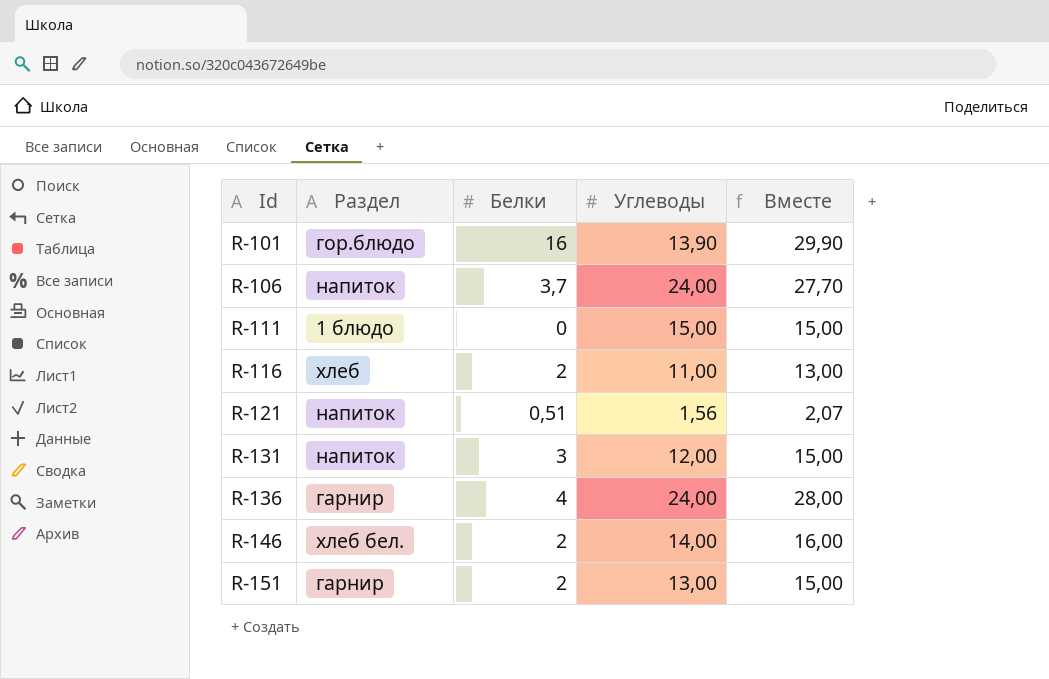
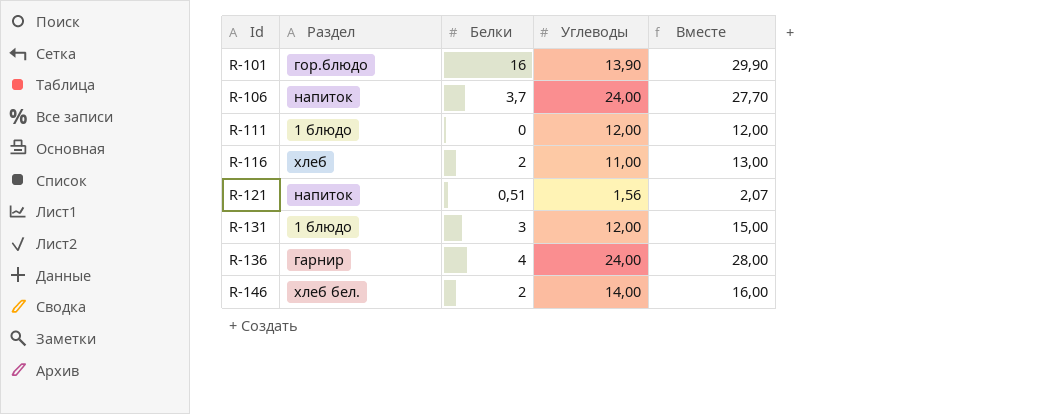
row R-151: гарнир | 2 | 13,00 | 15,00 -> none
R-111 | Углеводы: 15,00 -> 12,00
R-111 | Вместе: 15,00 -> 12,00
R-131 | Раздел: напиток -> 1 блюдо

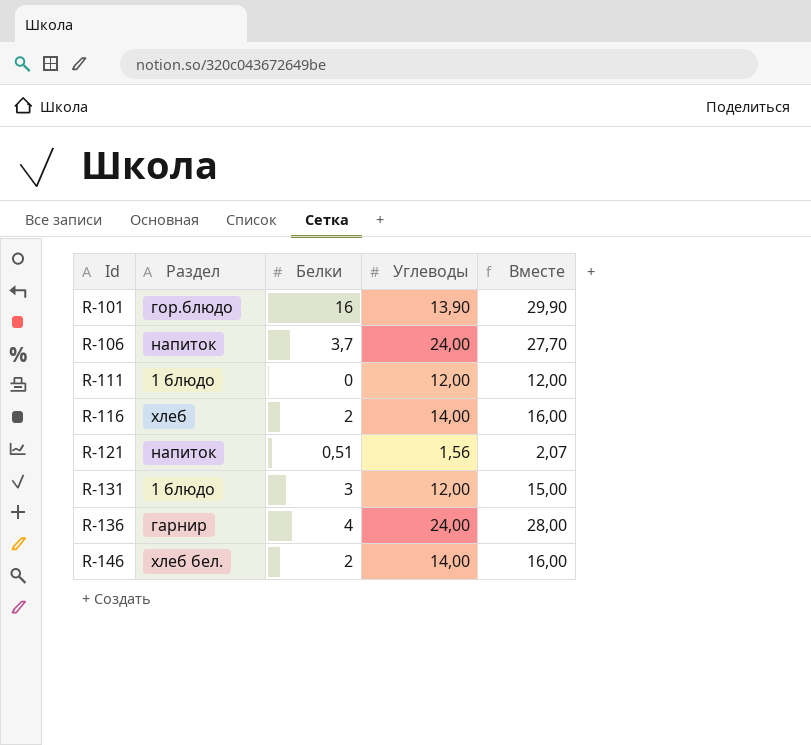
R-116 | Углеводы: 11,00 -> 14,00
R-116 | Вместе: 13,00 -> 16,00

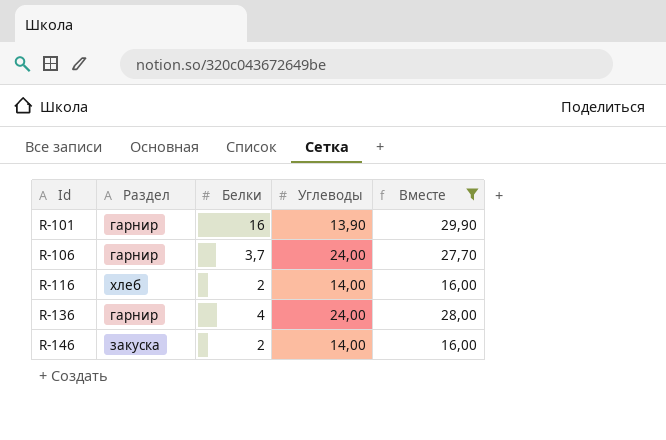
filter: none -> Вместе >= 16,00
R-101 | Раздел: гор.блюдо -> гарнир
R-106 | Раздел: напиток -> гарнир
R-146 | Раздел: хлеб бел. -> закуска

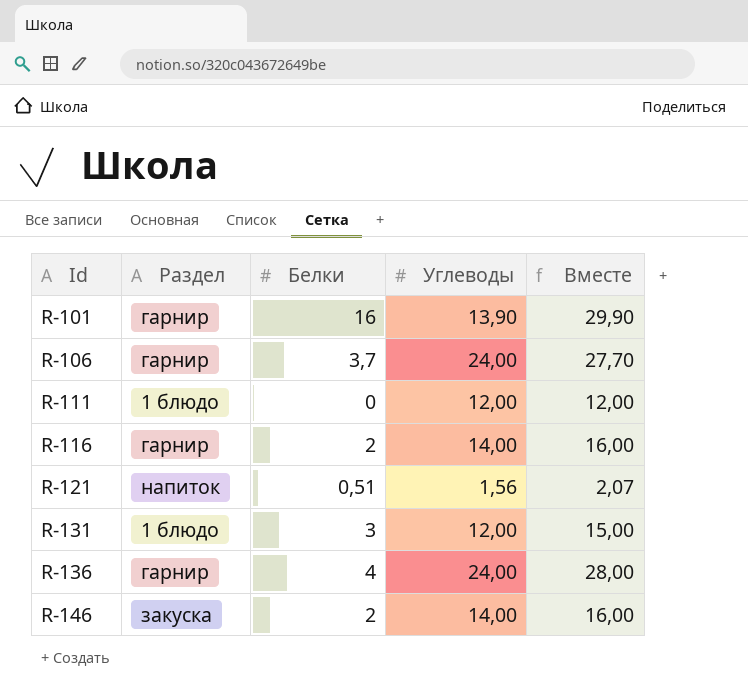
filter: Вместе >= 16,00 -> none
R-116 | Раздел: хлеб -> гарнир

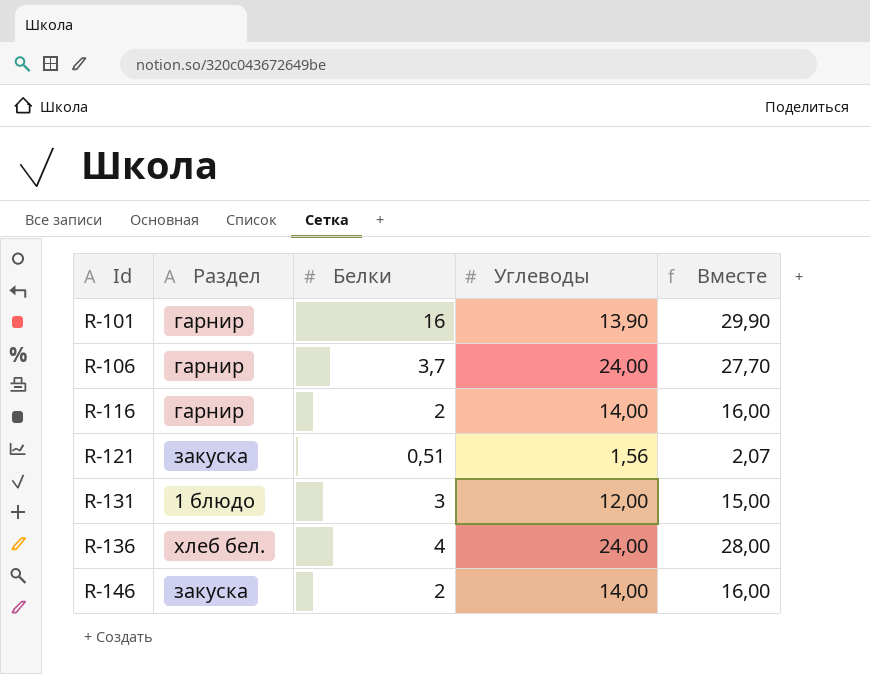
row R-111: 1 блюдо | 0 | 12,00 | 12,00 -> none
R-121 | Раздел: напиток -> закуска
R-136 | Раздел: гарнир -> хлеб бел.

